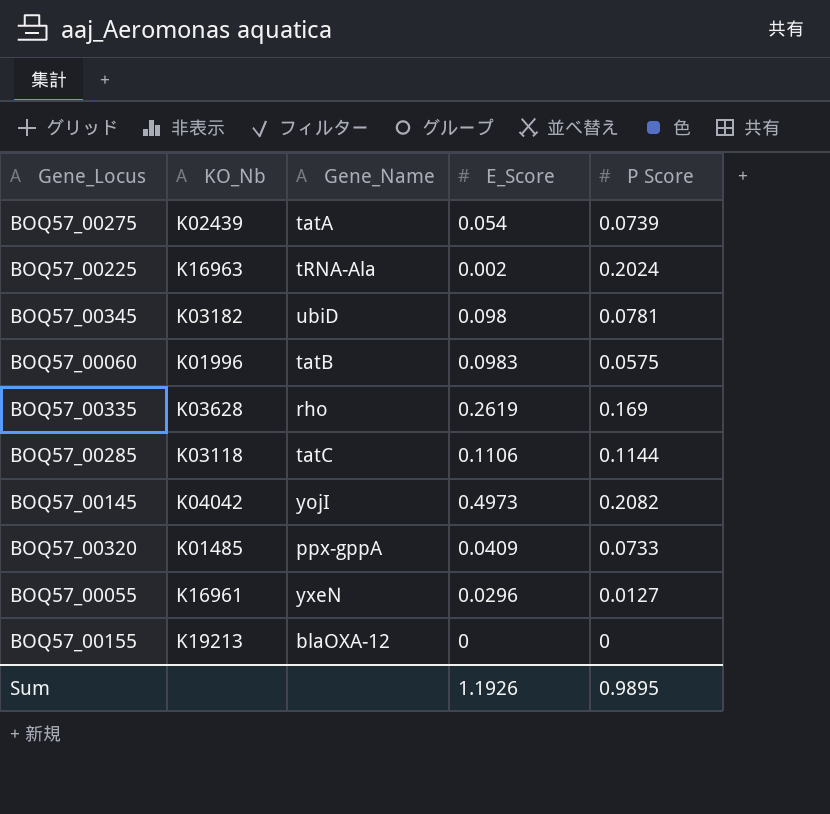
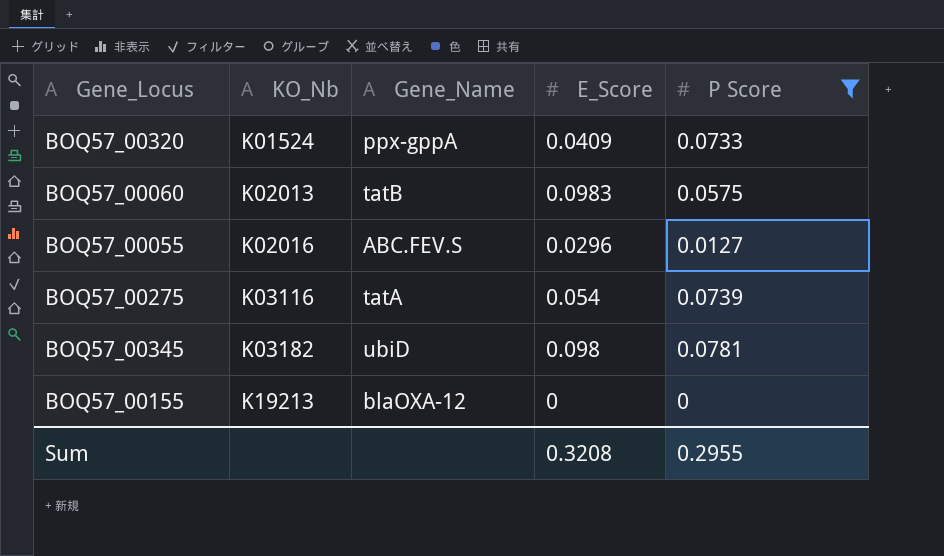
filter: none -> P Score <= 0.0781
row order: none -> KO_Nb ascending
BOQ57_00320 | KO_Nb: K01485 -> K01524
BOQ57_00060 | KO_Nb: K01996 -> K02013
BOQ57_00055 | KO_Nb: K16961 -> K02016
BOQ57_00055 | Gene_Name: yxeN -> ABC.FEV.S
BOQ57_00275 | KO_Nb: K02439 -> K03116
Sum | E_Score: 1.1926 -> 0.3208
Sum | P Score: 0.9895 -> 0.2955

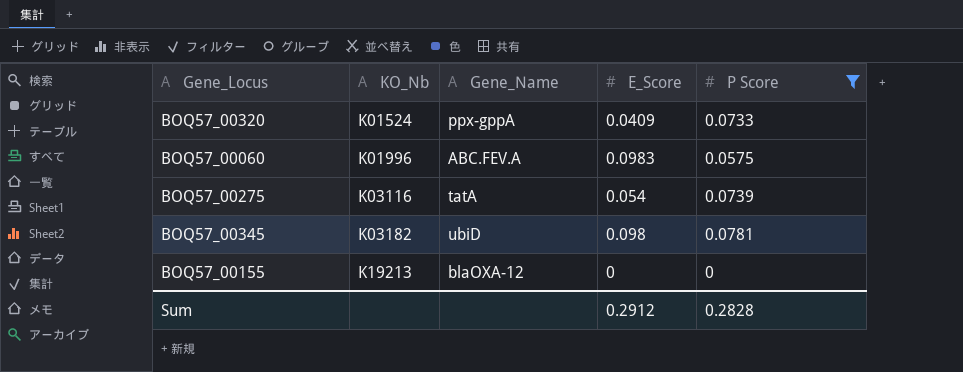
row BOQ57_00055: K02016 | ABC.FEV.S | 0.0296 | 0.0127 -> none
BOQ57_00060 | KO_Nb: K02013 -> K01996
BOQ57_00060 | Gene_Name: tatB -> ABC.FEV.A
Sum | E_Score: 0.3208 -> 0.2912
Sum | P Score: 0.2955 -> 0.2828

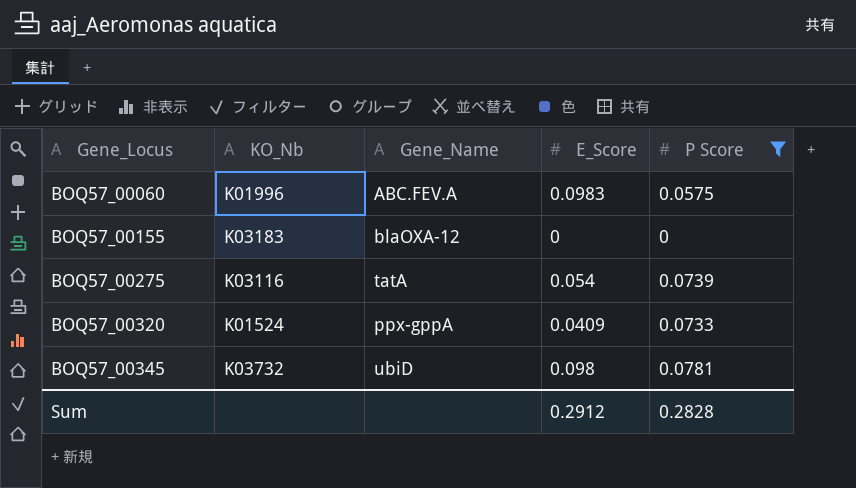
row order: KO_Nb ascending -> Gene_Locus ascending
BOQ57_00155 | KO_Nb: K19213 -> K03183
BOQ57_00345 | KO_Nb: K03182 -> K03732

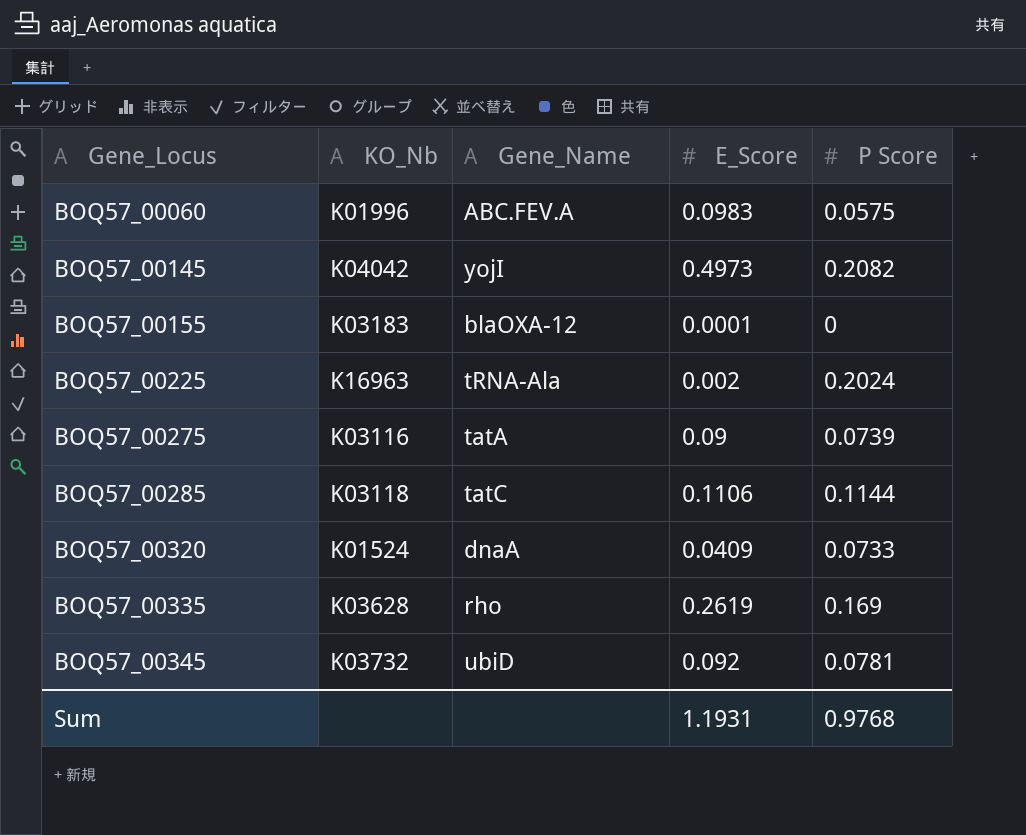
filter: P Score <= 0.0781 -> none
BOQ57_00155 | E_Score: 0 -> 0.0001
BOQ57_00275 | E_Score: 0.054 -> 0.09
BOQ57_00320 | Gene_Name: ppx-gppA -> dnaA
BOQ57_00345 | E_Score: 0.098 -> 0.092
Sum | E_Score: 0.2912 -> 1.1931
Sum | P Score: 0.2828 -> 0.9768

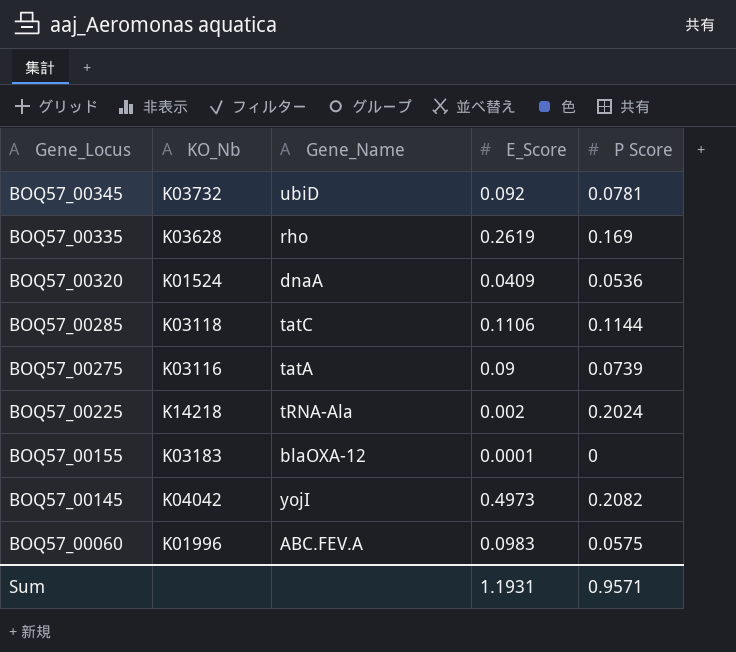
row order: Gene_Locus ascending -> Gene_Locus descending
BOQ57_00320 | P Score: 0.0733 -> 0.0536
BOQ57_00225 | KO_Nb: K16963 -> K14218
Sum | P Score: 0.9768 -> 0.9571

